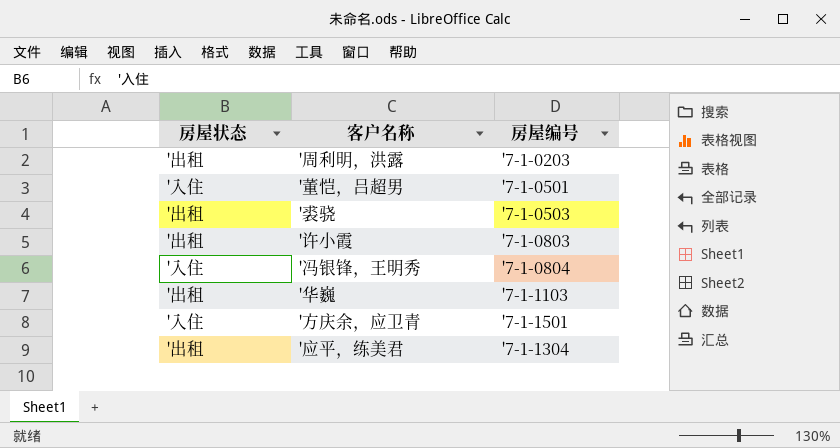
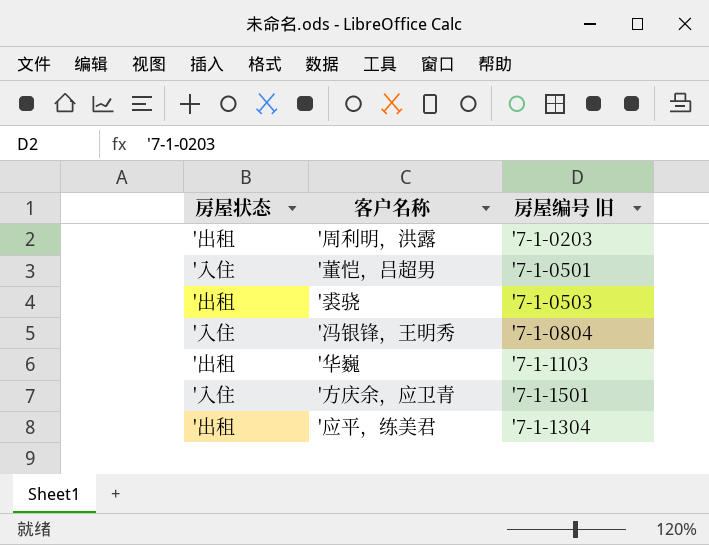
column name: 房屋编号 -> 房屋编号 旧
row '许小霞: '出租 | '7-1-0803 -> none

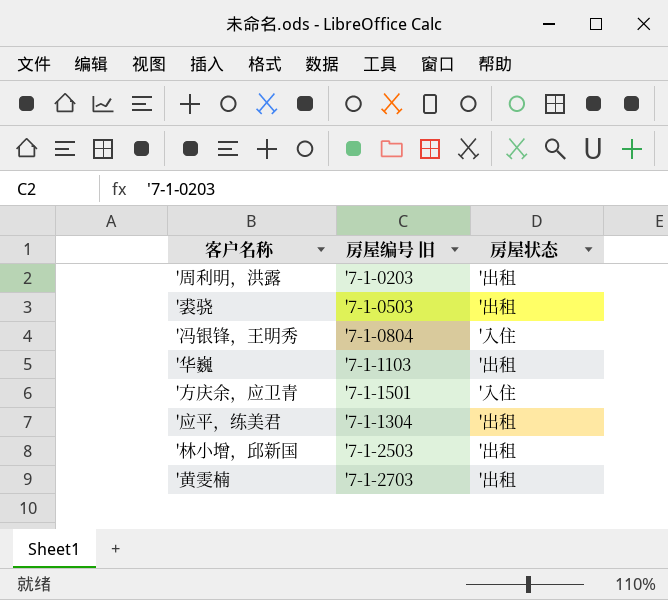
column 房屋状态 | position: 1 -> 3
row '董恺，吕超男: '入住 | '7-1-0501 -> none
row '林小增，邱新国: none -> '7-1-2503 | '出租
row '黄雯楠: none -> '7-1-2703 | '出租

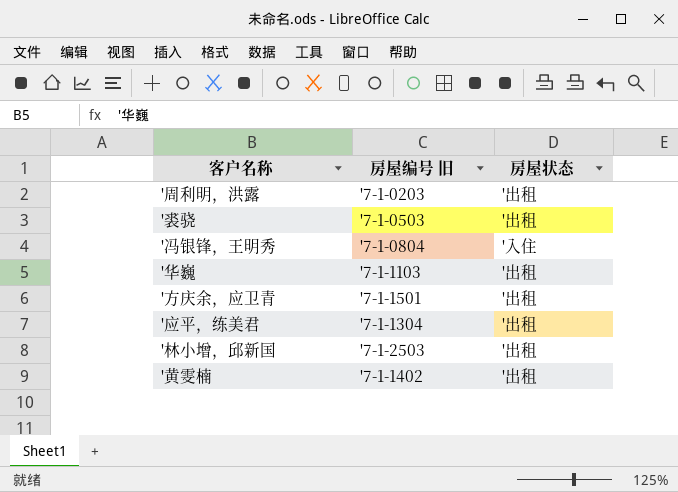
'方庆余，应卫青 | 房屋状态: '入住 -> '出租
'黄雯楠 | 房屋编号 旧: '7-1-2703 -> '7-1-1402

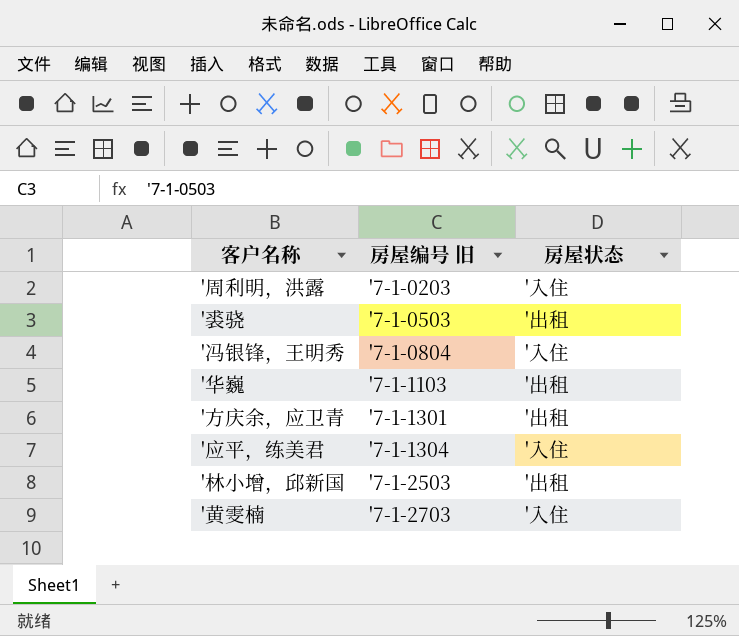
'周利明，洪露 | 房屋状态: '出租 -> '入住
'方庆余，应卫青 | 房屋编号 旧: '7-1-1501 -> '7-1-1301
'应平，练美君 | 房屋状态: '出租 -> '入住
'黄雯楠 | 房屋编号 旧: '7-1-1402 -> '7-1-2703
'黄雯楠 | 房屋状态: '出租 -> '入住

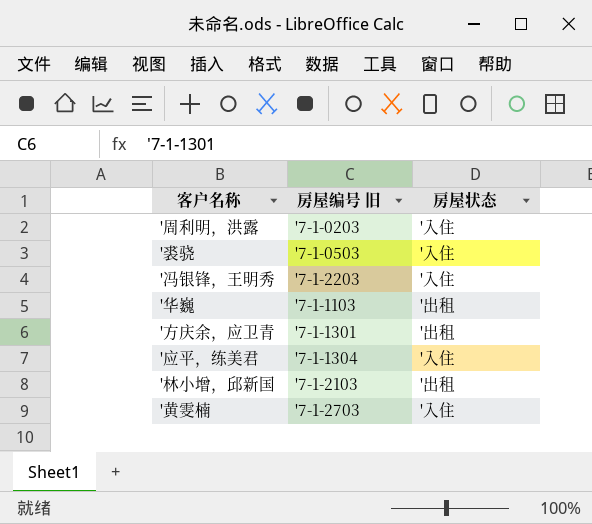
'裘骁 | 房屋状态: '出租 -> '入住
'冯银锋，王明秀 | 房屋编号 旧: '7-1-0804 -> '7-1-2203
'林小增，邱新国 | 房屋编号 旧: '7-1-2503 -> '7-1-2103

